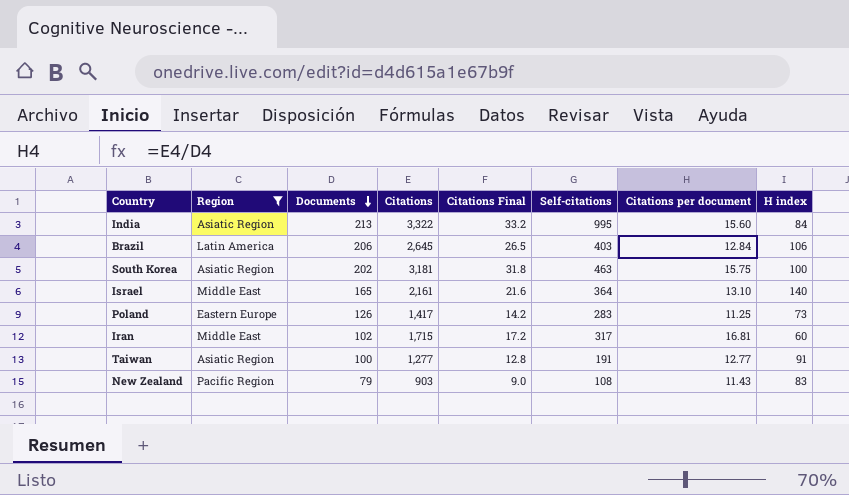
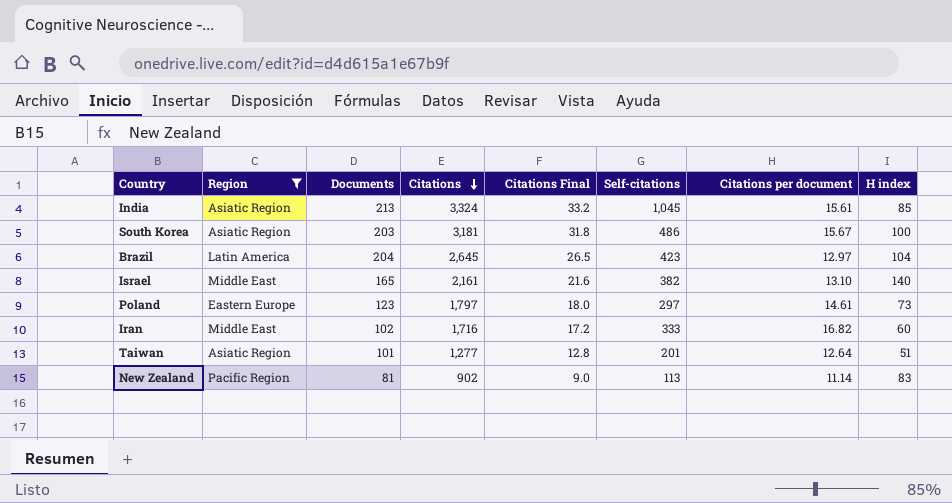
row order: Documents descending -> Citations descending
India | Citations: 3,322 -> 3,324
India | Self-citations: 995 -> 1,045
India | Citations per document: 15.60 -> 15.61
India | H index: 84 -> 85
South Korea | Documents: 202 -> 203
South Korea | Self-citations: 463 -> 486
South Korea | Citations per document: 15.75 -> 15.67
Brazil | Documents: 206 -> 204
Brazil | Self-citations: 403 -> 423
Brazil | Citations per document: 12.84 -> 12.97
Brazil | H index: 106 -> 104
Israel | Self-citations: 364 -> 382
Poland | Documents: 126 -> 123
Poland | Citations: 1,417 -> 1,797
Poland | Citations Final: 14.2 -> 18.0
Poland | Self-citations: 283 -> 297
Poland | Citations per document: 11.25 -> 14.61
Iran | Citations: 1,715 -> 1,716
Iran | Self-citations: 317 -> 333
Iran | Citations per document: 16.81 -> 16.82
Taiwan | Documents: 100 -> 101
Taiwan | Self-citations: 191 -> 201
Taiwan | Citations per document: 12.77 -> 12.64
Taiwan | H index: 91 -> 51
New Zealand | Documents: 79 -> 81
New Zealand | Citations: 903 -> 902
New Zealand | Self-citations: 108 -> 113
New Zealand | Citations per document: 11.43 -> 11.14

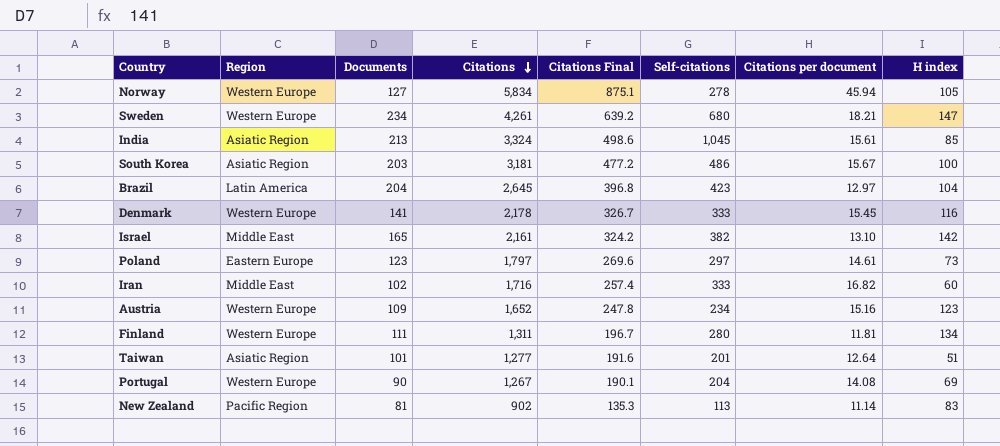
filter: Region != Western Europe -> none
column Citations Final | formula: [Citations] * 0.01 -> [Citations] * 0.15
Israel | H index: 140 -> 142

